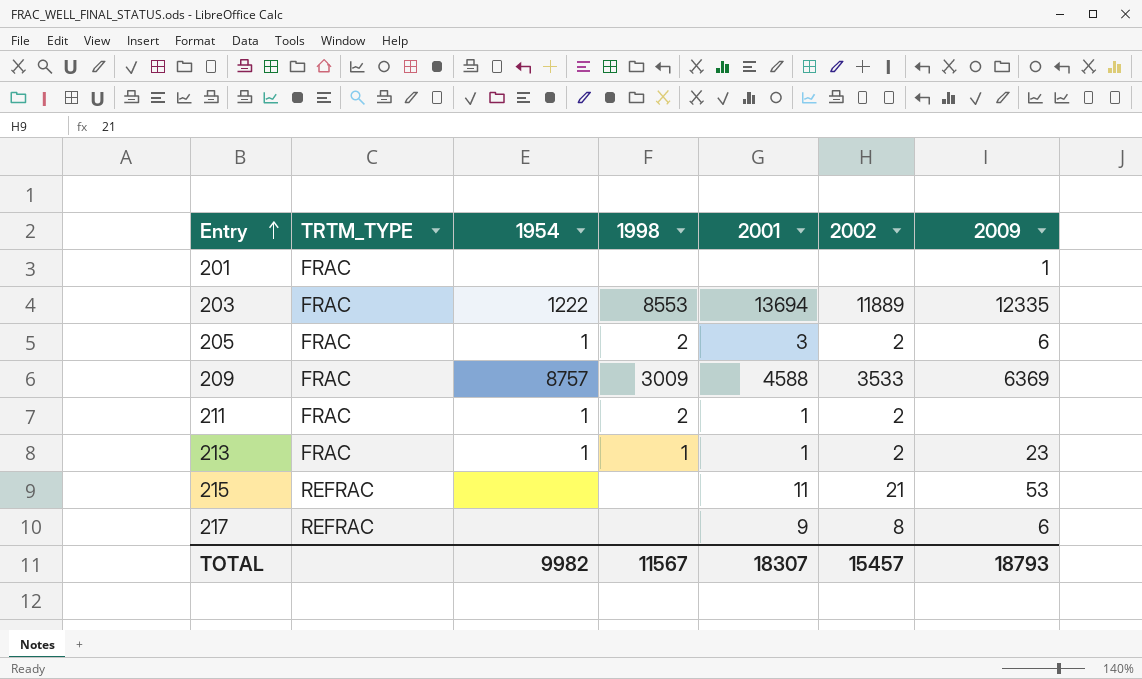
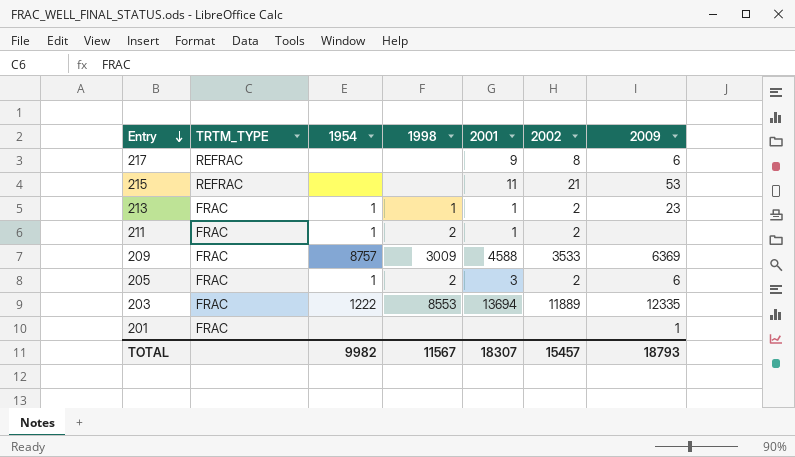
row order: Entry ascending -> Entry descending

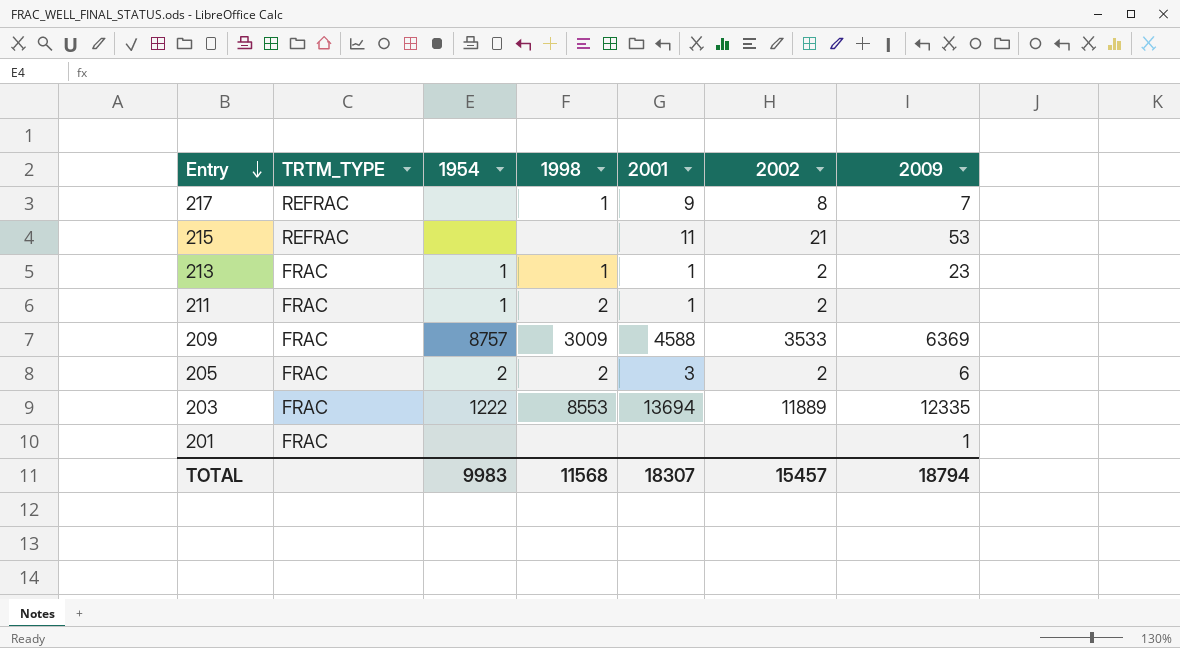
217 | 1998: none -> 1
217 | 2009: 6 -> 7
205 | 1954: 1 -> 2
TOTAL | 1954: 9982 -> 9983
TOTAL | 1998: 11567 -> 11568
TOTAL | 2009: 18793 -> 18794

